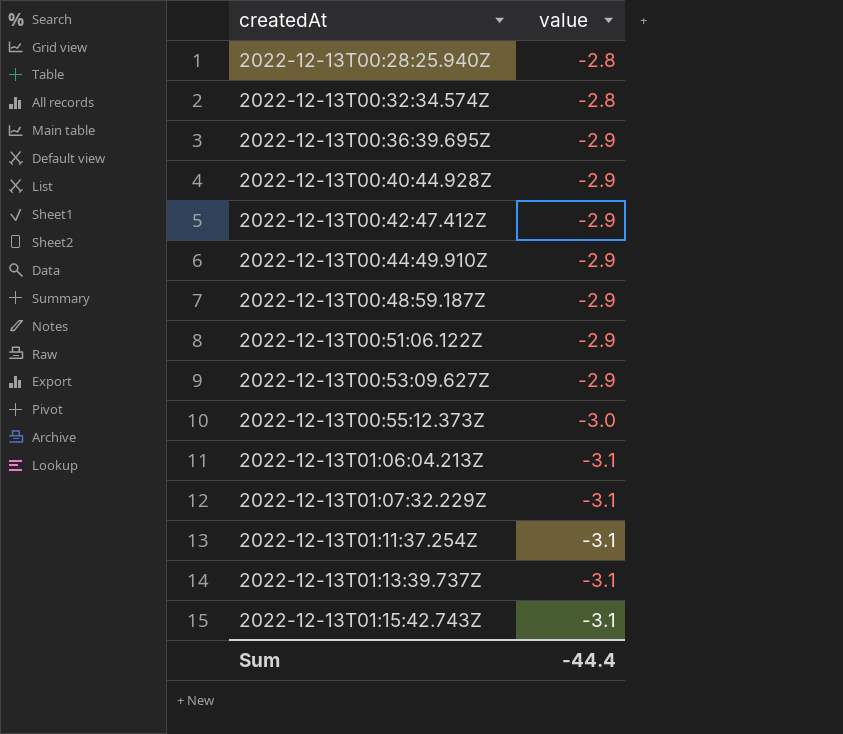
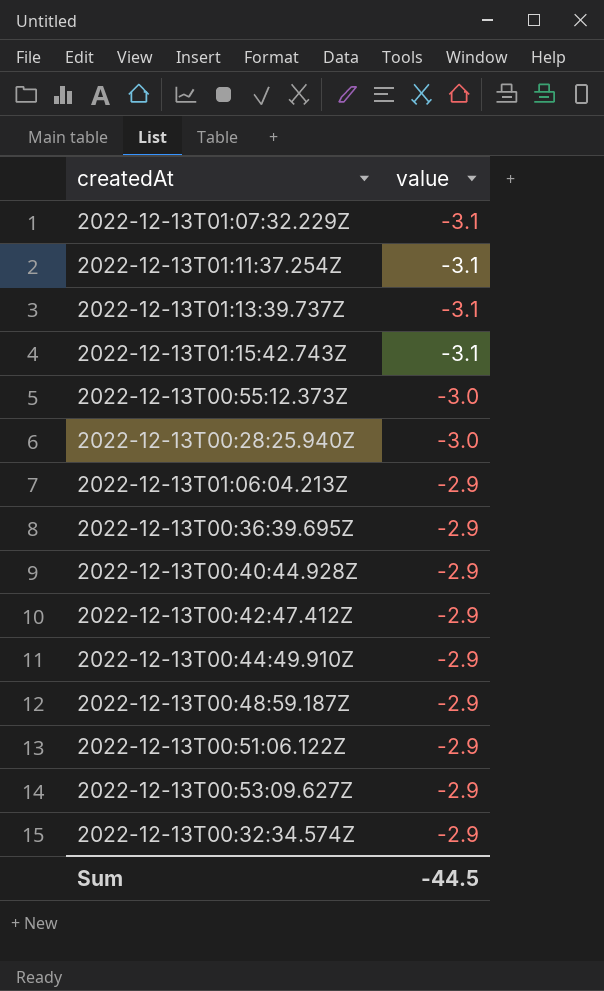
row order: createdAt ascending -> value ascending
2022-12-13T00:28:25.940Z | value: -2.8 -> -3.0
2022-12-13T01:06:04.213Z | value: -3.1 -> -2.9
2022-12-13T00:32:34.574Z | value: -2.8 -> -2.9
Sum | value: -44.4 -> -44.5

